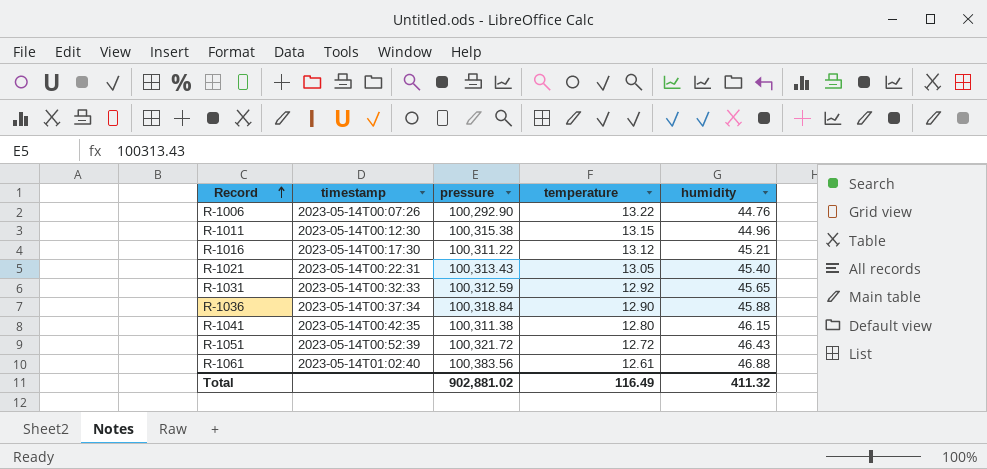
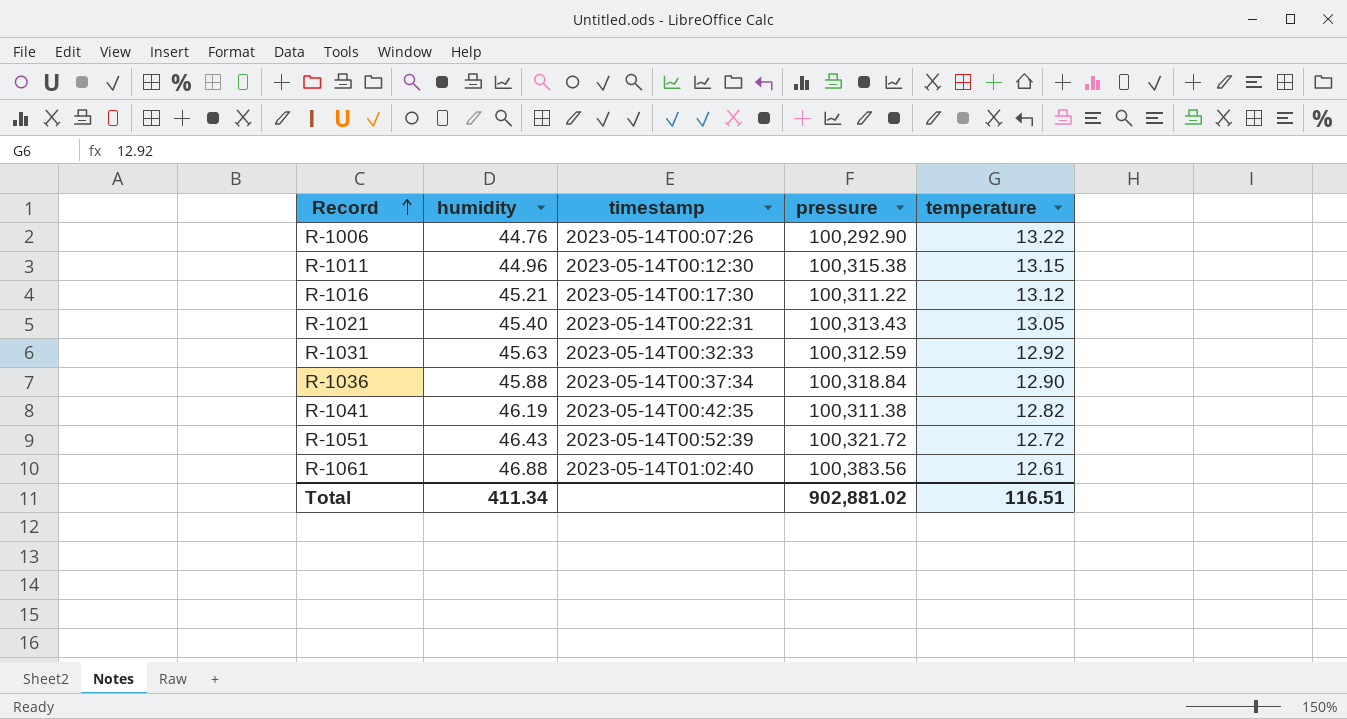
column humidity | position: 5 -> 2
R-1031 | humidity: 45.65 -> 45.63
R-1041 | humidity: 46.15 -> 46.19
R-1041 | temperature: 12.80 -> 12.82
Total | humidity: 411.32 -> 411.34
Total | temperature: 116.49 -> 116.51

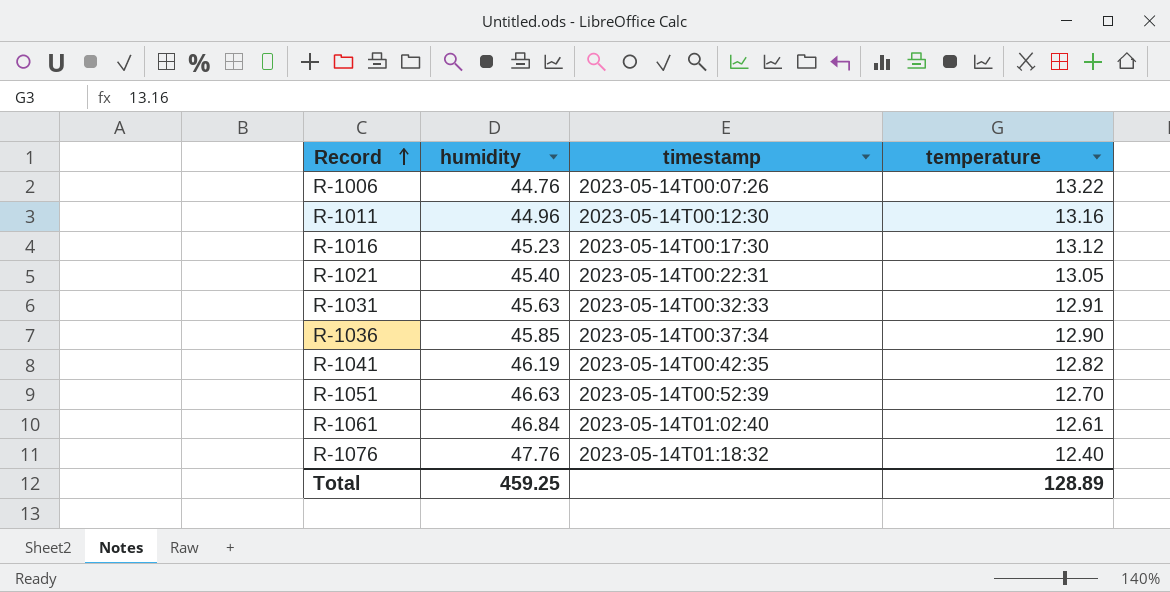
column pressure | position: 4 -> none
R-1011 | temperature: 13.15 -> 13.16
R-1016 | humidity: 45.21 -> 45.23
R-1031 | temperature: 12.92 -> 12.91
R-1036 | humidity: 45.88 -> 45.85
R-1051 | humidity: 46.43 -> 46.63
R-1051 | temperature: 12.72 -> 12.70
R-1061 | humidity: 46.88 -> 46.84
row R-1076: none -> 47.76 | 2023-05-14T01:18:32 | 12.40
Total | humidity: 411.34 -> 459.25
Total | temperature: 116.51 -> 128.89

